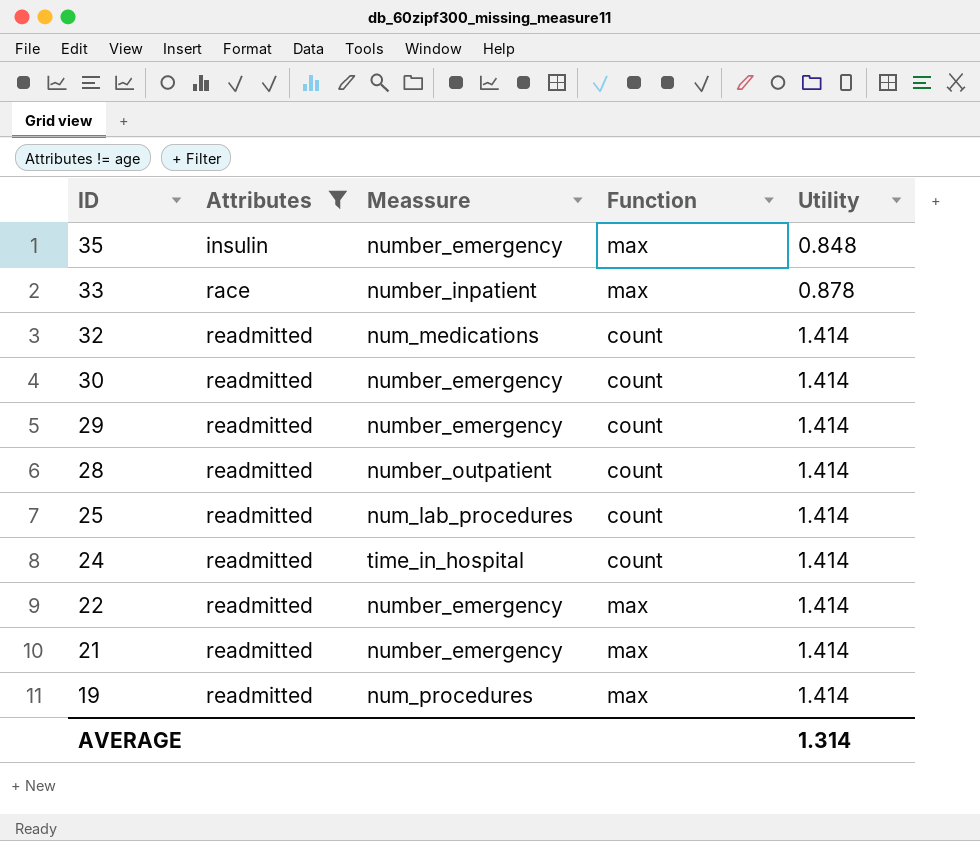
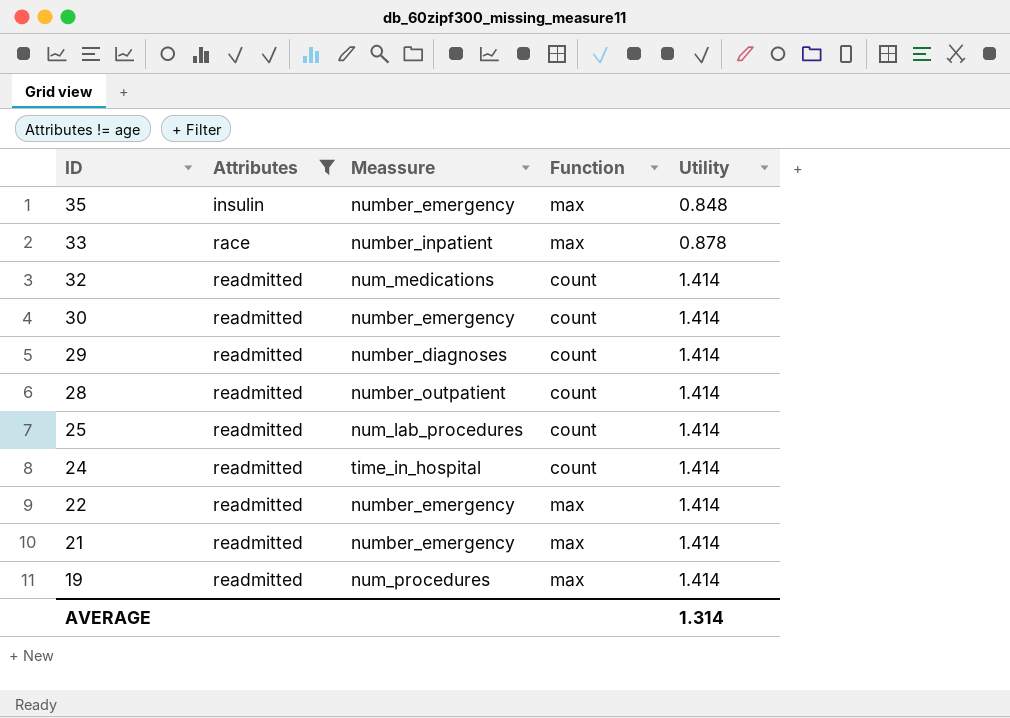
29 | Meassure: number_emergency -> number_diagnoses

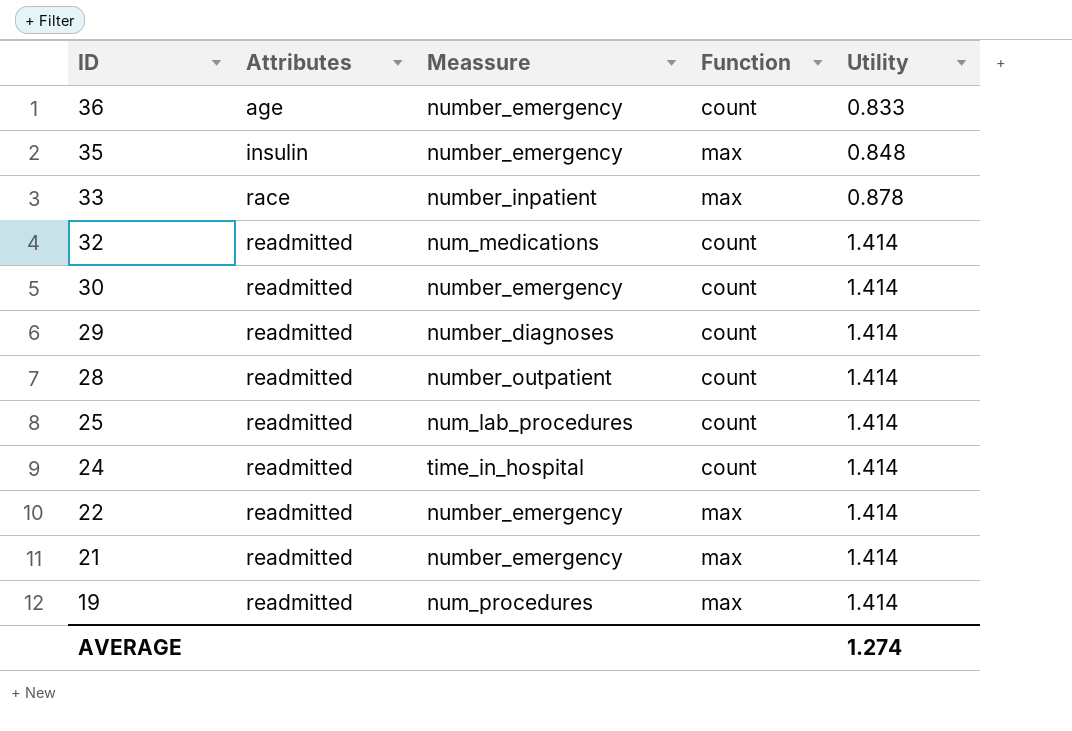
filter: Attributes != age -> none
AVERAGE | Utility: 1.314 -> 1.274

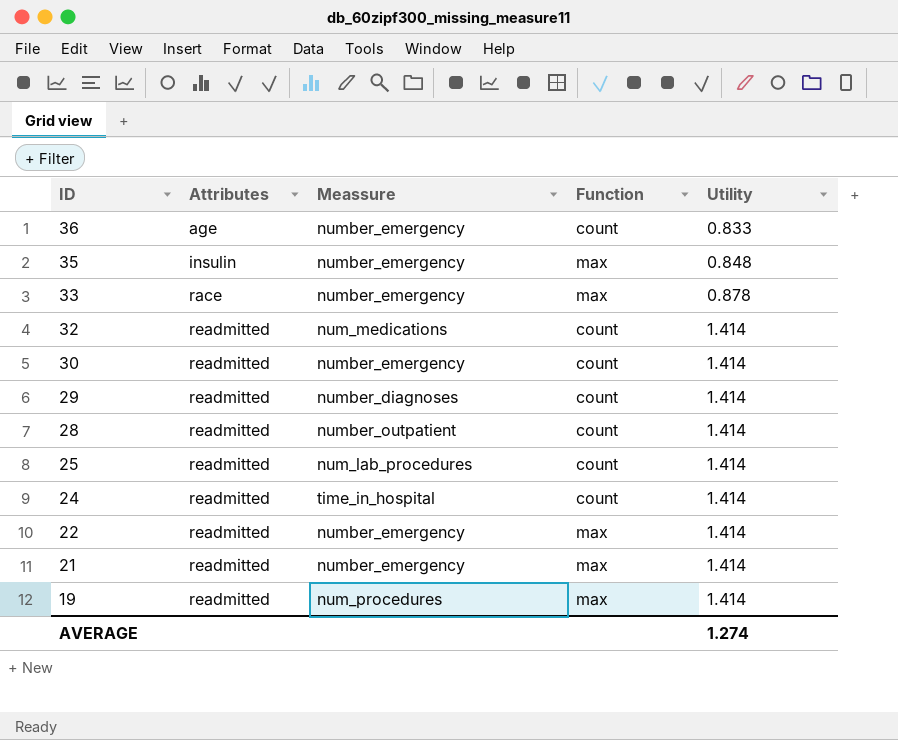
33 | Meassure: number_inpatient -> number_emergency

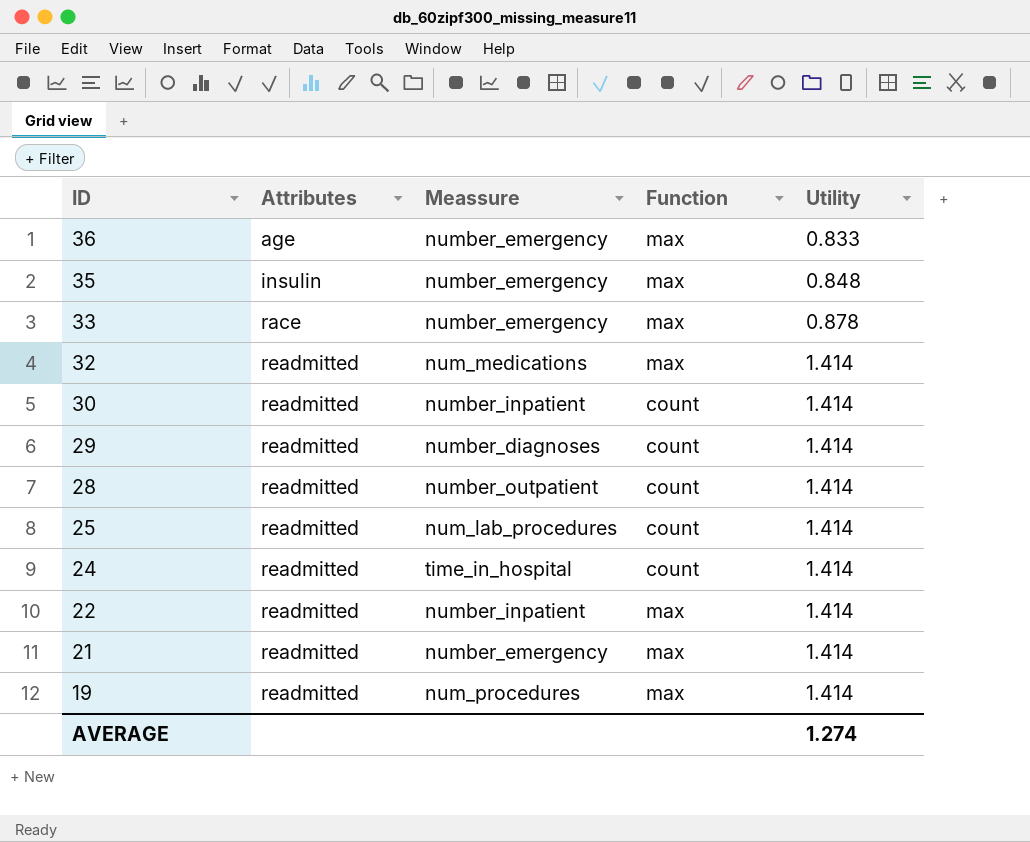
36 | Function: count -> max
32 | Function: count -> max
30 | Meassure: number_emergency -> number_inpatient
22 | Meassure: number_emergency -> number_inpatient

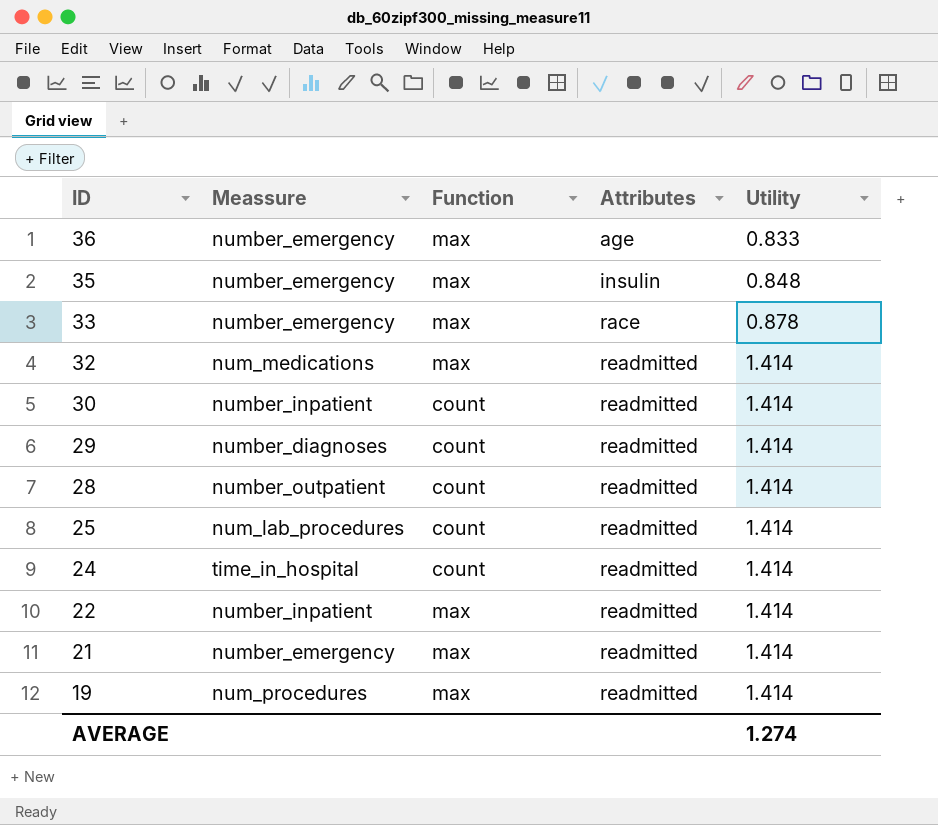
column Attributes | position: 2 -> 4

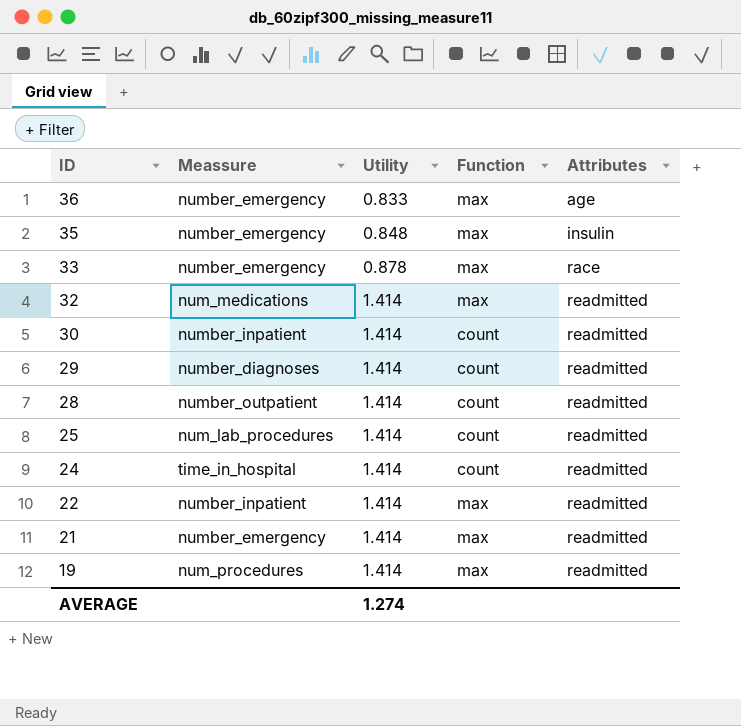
column Utility | position: 5 -> 3

